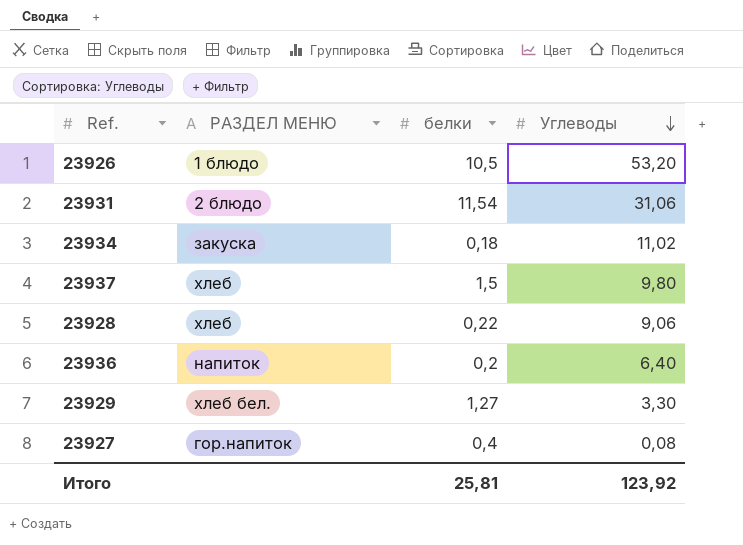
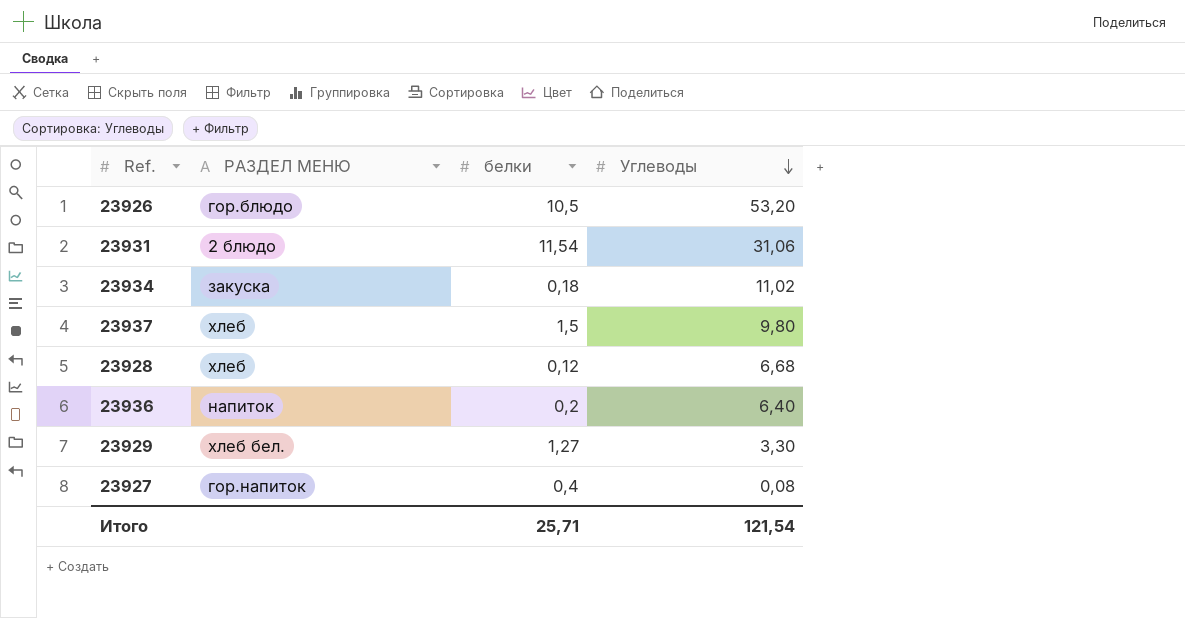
23926 | РАЗДЕЛ МЕНЮ: 1 блюдо -> гор.блюдо
23928 | белки: 0,22 -> 0,12
23928 | Углеводы: 9,06 -> 6,68
Итого | белки: 25,81 -> 25,71
Итого | Углеводы: 123,92 -> 121,54

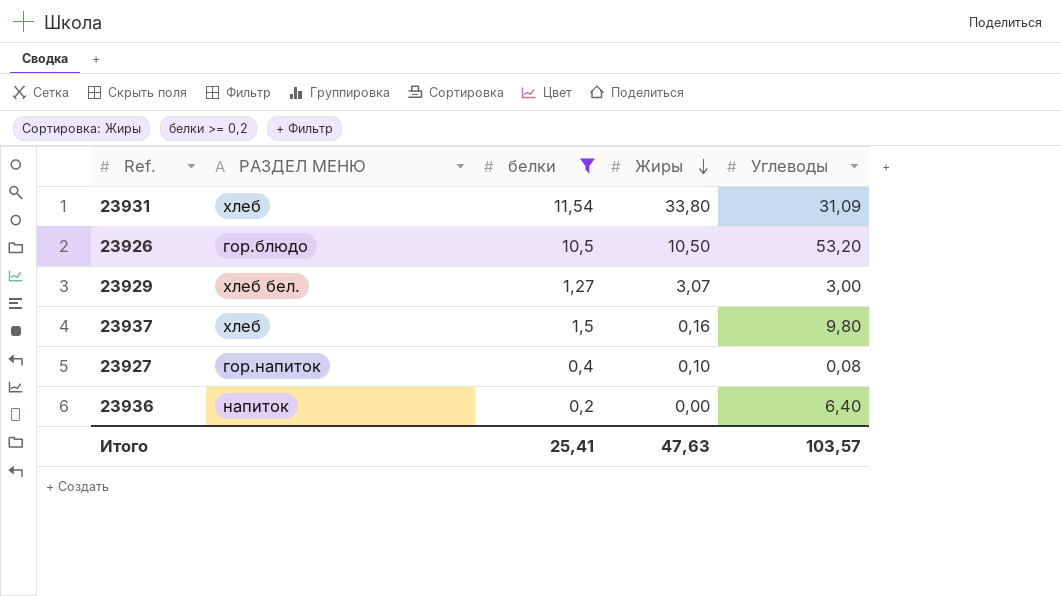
filter: none -> белки >= 0,2
row order: Углеводы descending -> Жиры descending
column Жиры | position: none -> 4
23931 | РАЗДЕЛ МЕНЮ: 2 блюдо -> хлеб
23931 | Углеводы: 31,06 -> 31,09
23929 | Углеводы: 3,30 -> 3,00
Итого | белки: 25,71 -> 25,41
Итого | Углеводы: 121,54 -> 103,57

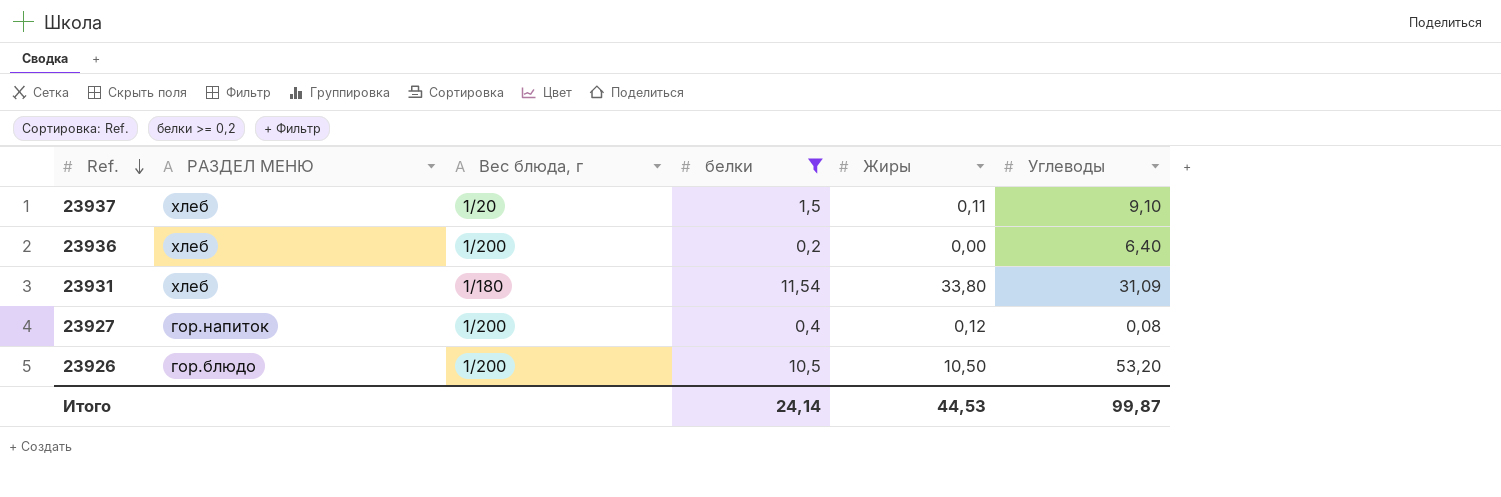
row order: Жиры descending -> Ref. descending
column Вес блюда, г | position: none -> 3
row 23929: хлеб бел. | 1,27 | 3,07 | 3,00 -> none
23937 | Жиры: 0,16 -> 0,11
23937 | Углеводы: 9,80 -> 9,10
23936 | РАЗДЕЛ МЕНЮ: напиток -> хлеб
23927 | Жиры: 0,10 -> 0,12
Итого | белки: 25,41 -> 24,14
Итого | Жиры: 47,63 -> 44,53
Итого | Углеводы: 103,57 -> 99,87

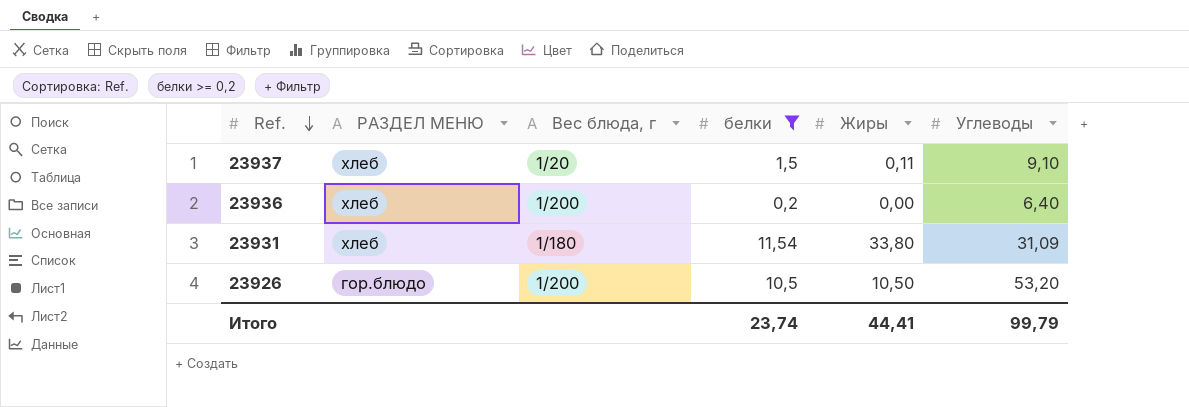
row 23927: гор.напиток | 1/200 | 0,4 | 0,12 | 0,08 -> none
Итого | белки: 24,14 -> 23,74
Итого | Жиры: 44,53 -> 44,41
Итого | Углеводы: 99,87 -> 99,79

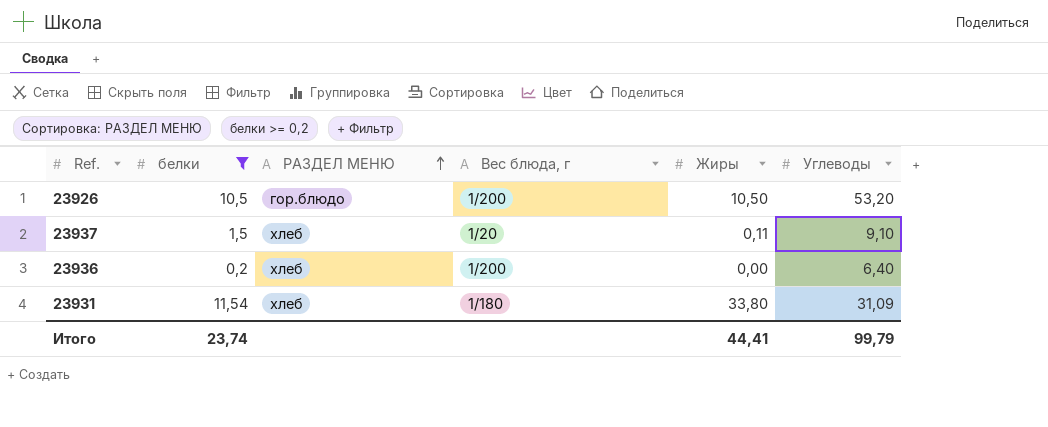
row order: Ref. descending -> РАЗДЕЛ МЕНЮ ascending
column белки | position: 4 -> 2

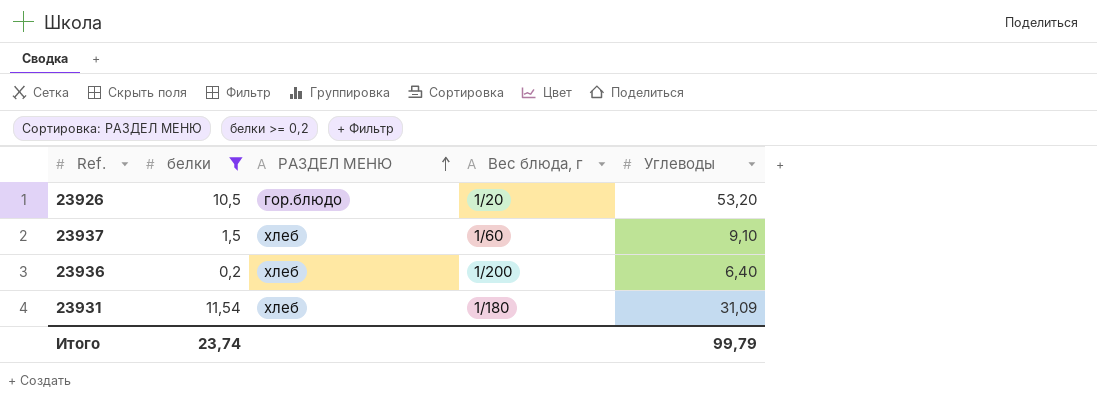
column Жиры | position: 5 -> none
23926 | Вес блюда, г: 1/200 -> 1/20
23937 | Вес блюда, г: 1/20 -> 1/60

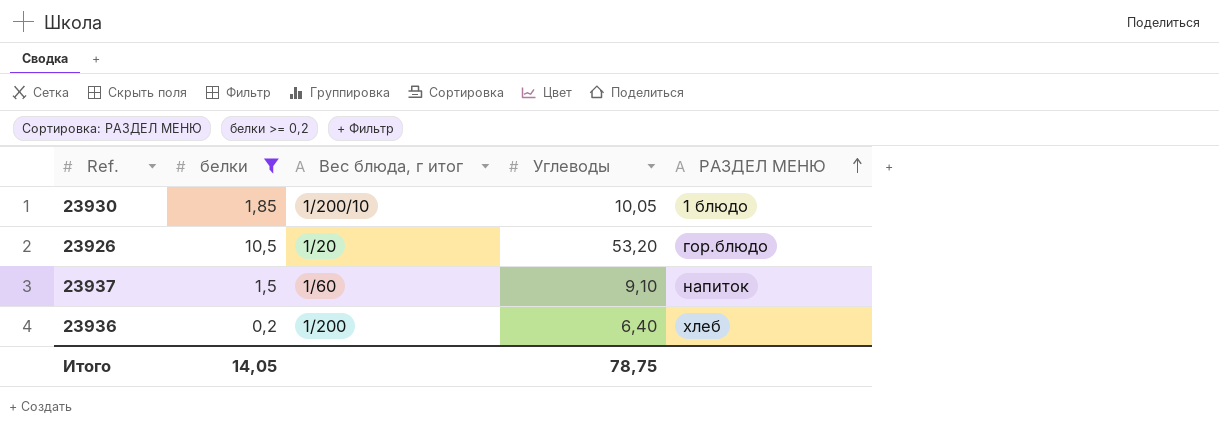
column name: Вес блюда, г -> Вес блюда, г итог
column РАЗДЕЛ МЕНЮ | position: 3 -> 5
row 23931: 11,54 | хлеб | 1/180 | 31,09 -> none
row 23930: none -> 1,85 | 1/200/10 | 10,05 | 1 блюдо
23937 | РАЗДЕЛ МЕНЮ: хлеб -> напиток
Итого | белки: 23,74 -> 14,05
Итого | Углеводы: 99,79 -> 78,75

